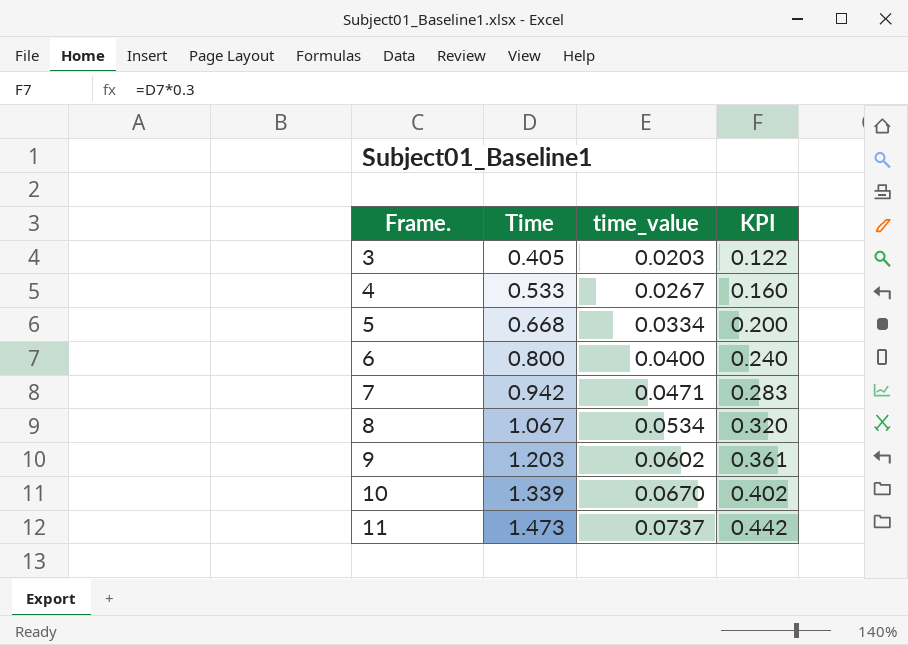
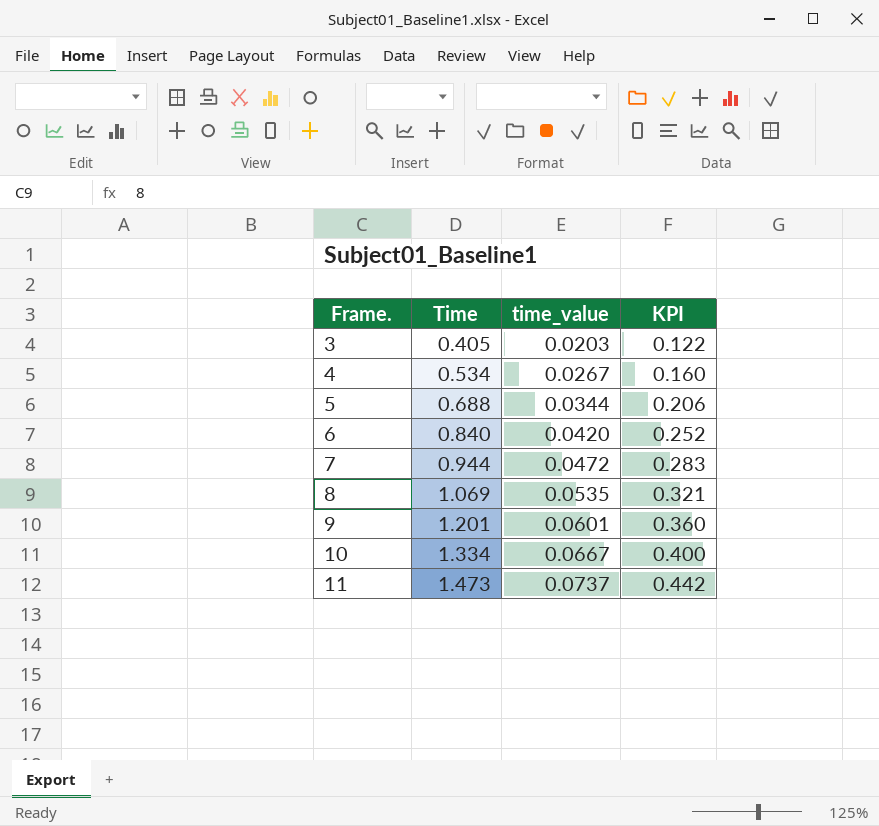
4 | Time: 0.533 -> 0.534
5 | Time: 0.668 -> 0.688
5 | time_value: 0.0334 -> 0.0344
5 | KPI: 0.200 -> 0.206
6 | Time: 0.800 -> 0.840
6 | time_value: 0.0400 -> 0.0420
6 | KPI: 0.240 -> 0.252
7 | Time: 0.942 -> 0.944
7 | time_value: 0.0471 -> 0.0472
8 | Time: 1.067 -> 1.069
8 | time_value: 0.0534 -> 0.0535
8 | KPI: 0.320 -> 0.321
9 | Time: 1.203 -> 1.201
9 | time_value: 0.0602 -> 0.0601
9 | KPI: 0.361 -> 0.360
10 | Time: 1.339 -> 1.334
10 | time_value: 0.0670 -> 0.0667
10 | KPI: 0.402 -> 0.400

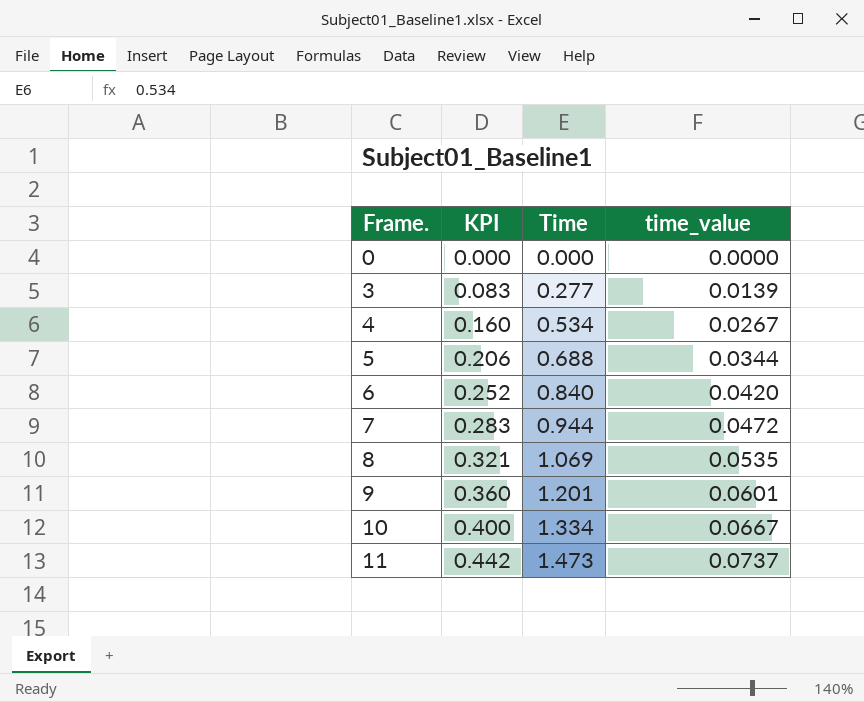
column KPI | position: 4 -> 2
row 0: none -> 0.000 | 0.000 | 0.0000
3 | KPI: 0.122 -> 0.083
3 | Time: 0.405 -> 0.277
3 | time_value: 0.0203 -> 0.0139

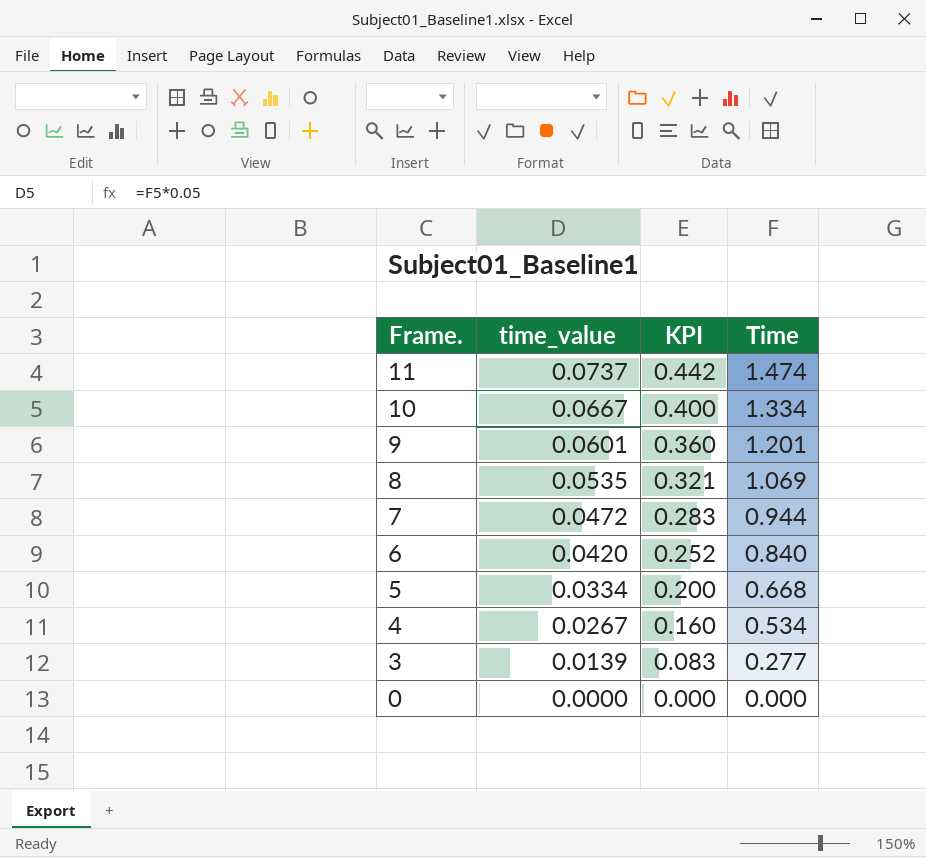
row order: Frame. ascending -> Frame. descending
column time_value | position: 4 -> 2
11 | Time: 1.473 -> 1.474
5 | time_value: 0.0344 -> 0.0334
5 | KPI: 0.206 -> 0.200
5 | Time: 0.688 -> 0.668

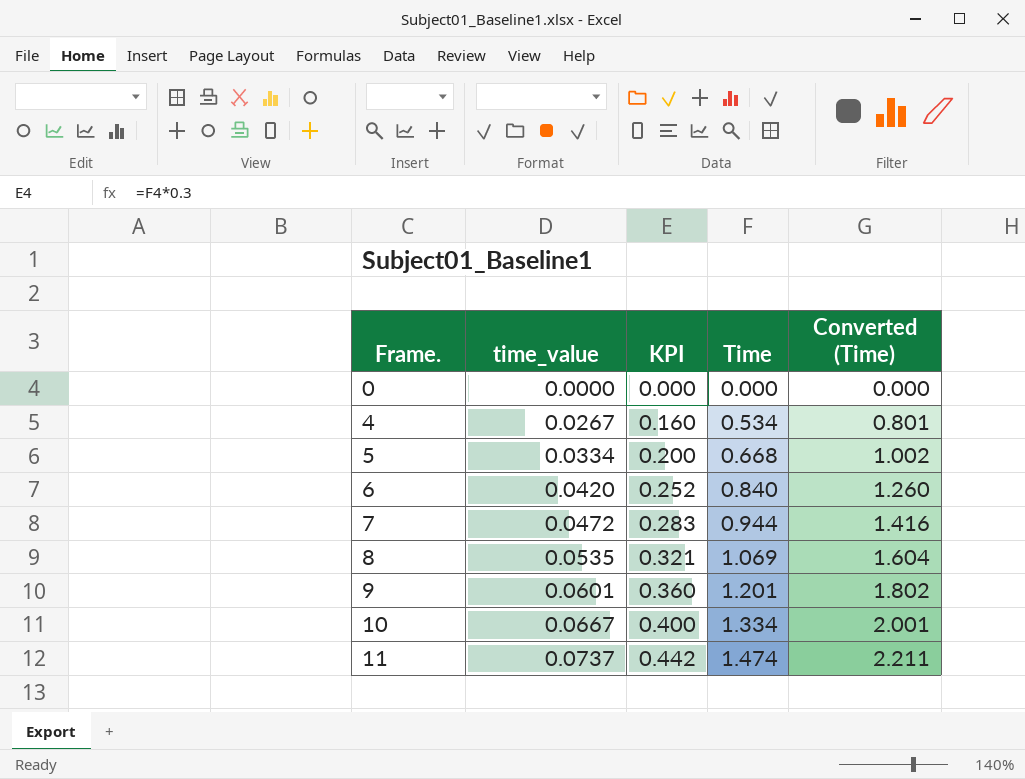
row order: Frame. descending -> Frame. ascending
column Converted (Time) | formula: none -> [Time] * 1.5
row 3: 0.0139 | 0.083 | 0.277 -> none

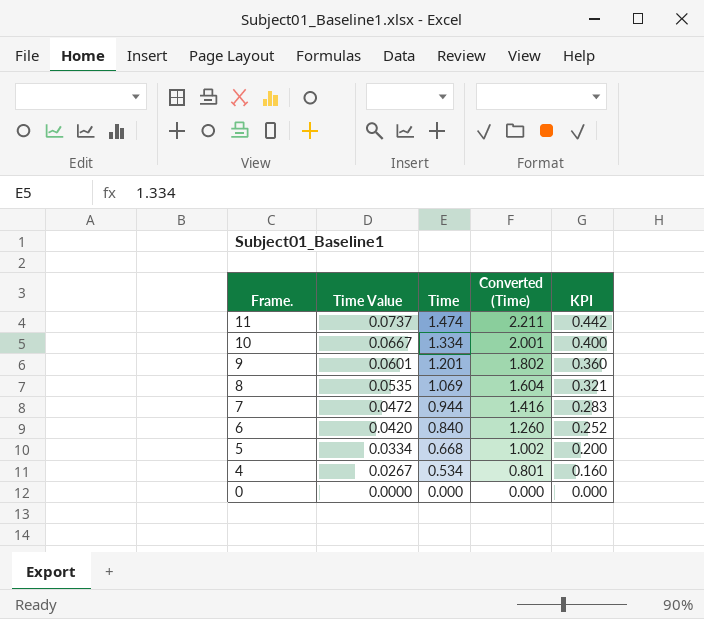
row order: Frame. ascending -> Frame. descending
column name: time_value -> Time Value
column KPI | position: 3 -> 5

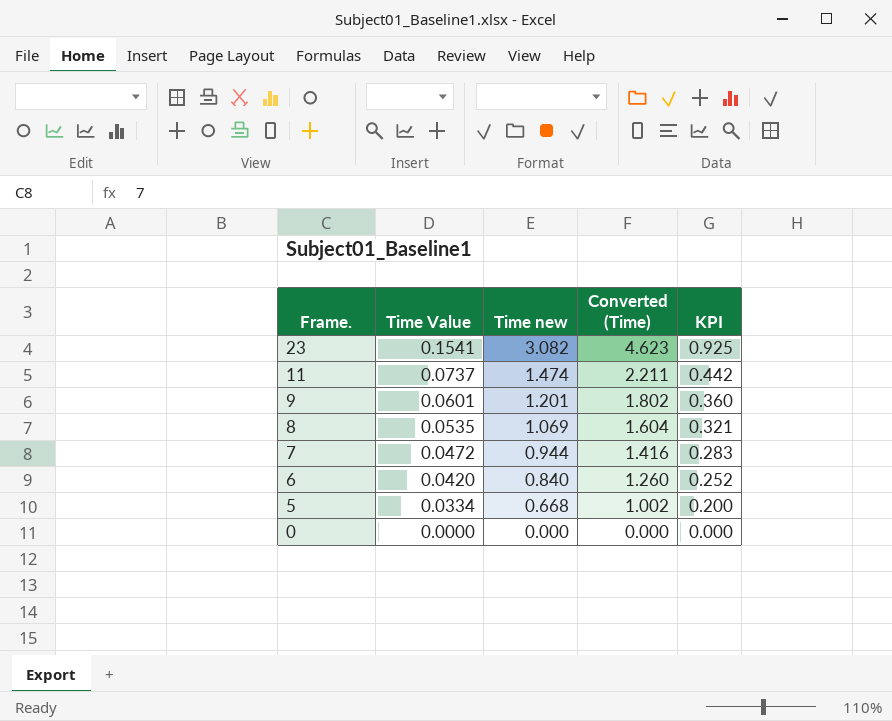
column name: Time -> Time new
row 10: 0.0667 | 1.334 | 2.001 | 0.400 -> none
row 4: 0.0267 | 0.534 | 0.801 | 0.160 -> none
row 23: none -> 0.1541 | 3.082 | 4.623 | 0.925

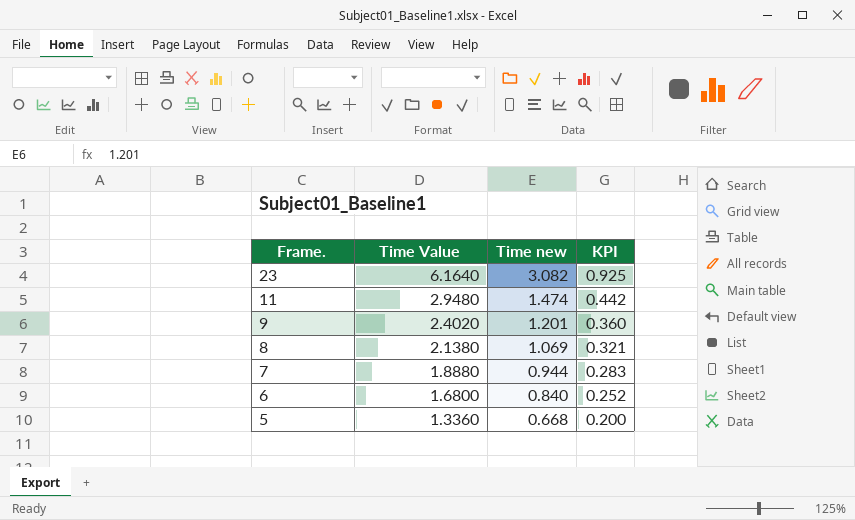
column Converted (Time) | formula: [Time new] * 1.5 -> none
column Time Value | formula: [Time new] * 0.05 -> [Time new] * 2
row 0: 0.0000 | 0.000 | 0.000 | 0.000 -> none

